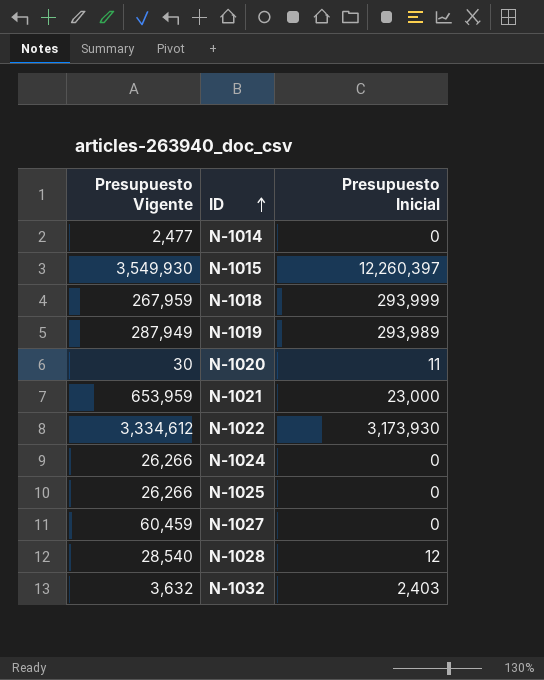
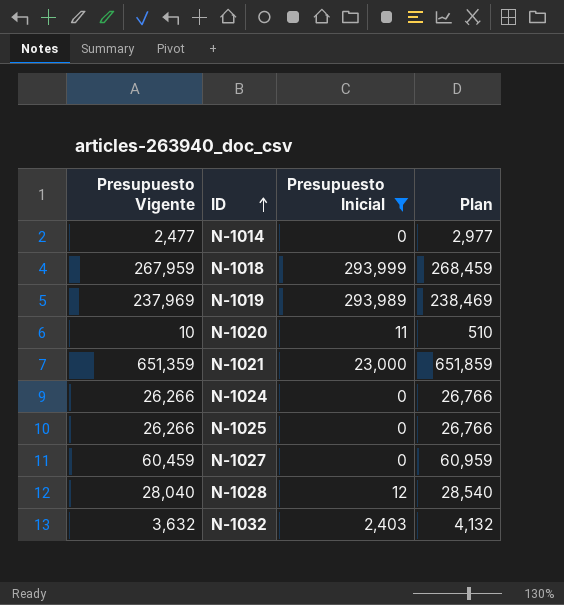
filter: none -> Presupuesto Inicial <= 293,999
column Plan | formula: none -> [Presupuesto Vigente] + 500
N-1019 | Presupuesto Vigente: 287,949 -> 237,969
N-1020 | Presupuesto Vigente: 30 -> 10
N-1021 | Presupuesto Vigente: 653,959 -> 651,359
N-1028 | Presupuesto Vigente: 28,540 -> 28,040

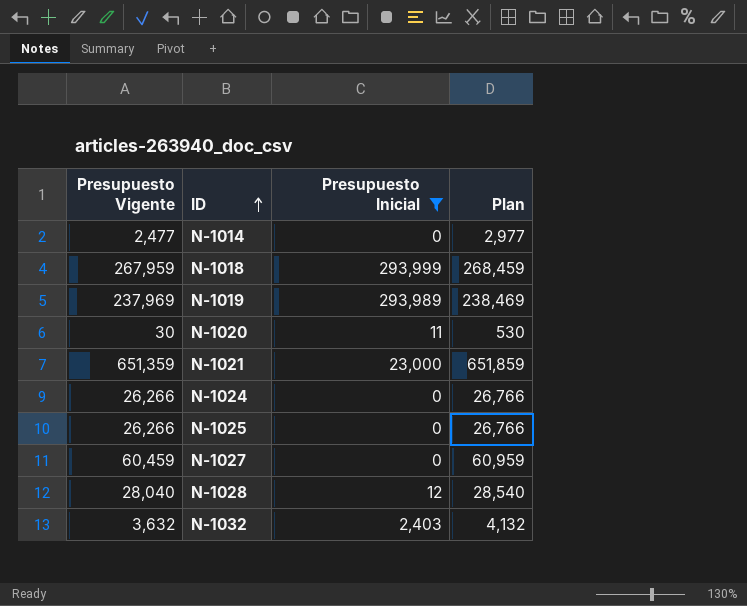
N-1020 | Presupuesto Vigente: 10 -> 30
N-1020 | Plan: 510 -> 530

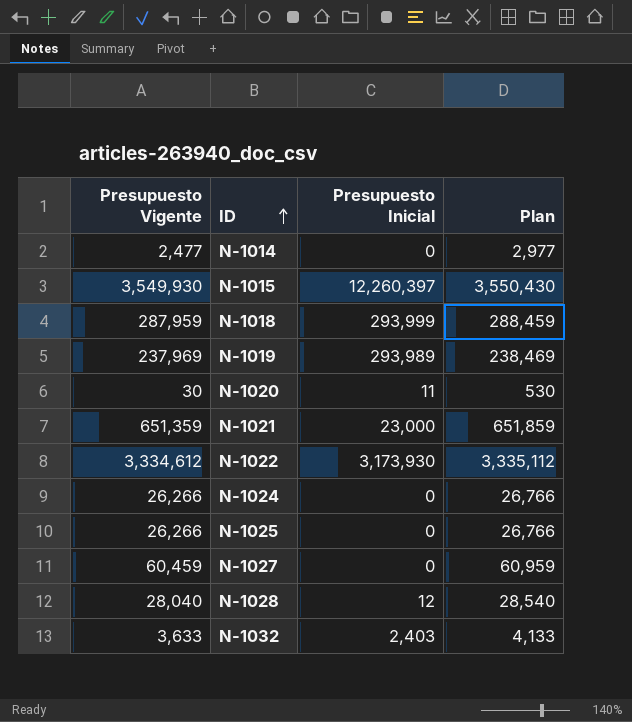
filter: Presupuesto Inicial <= 293,999 -> none
N-1018 | Presupuesto Vigente: 267,959 -> 287,959
N-1018 | Plan: 268,459 -> 288,459
N-1032 | Presupuesto Vigente: 3,632 -> 3,633
N-1032 | Plan: 4,132 -> 4,133

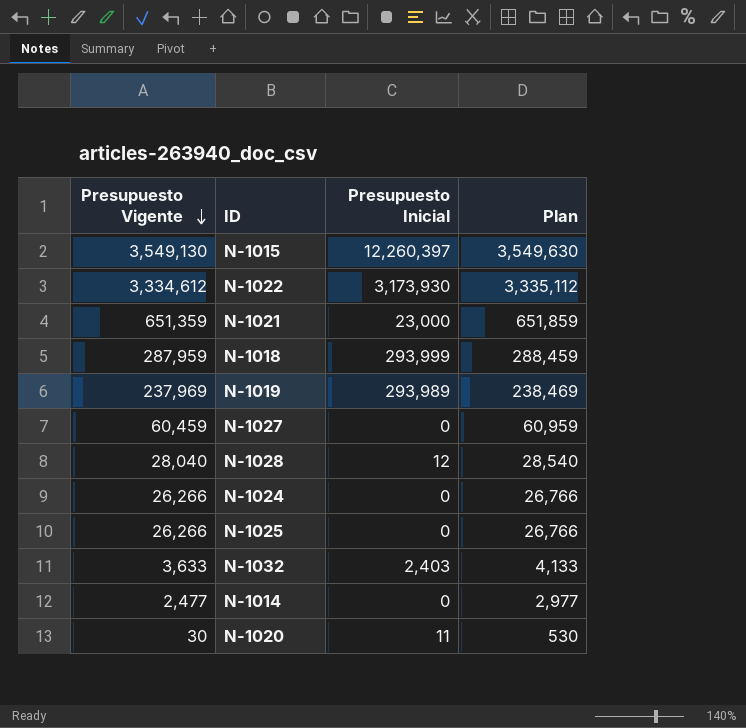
row order: ID ascending -> Presupuesto Vigente descending
N-1015 | Presupuesto Vigente: 3,549,930 -> 3,549,130
N-1015 | Plan: 3,550,430 -> 3,549,630

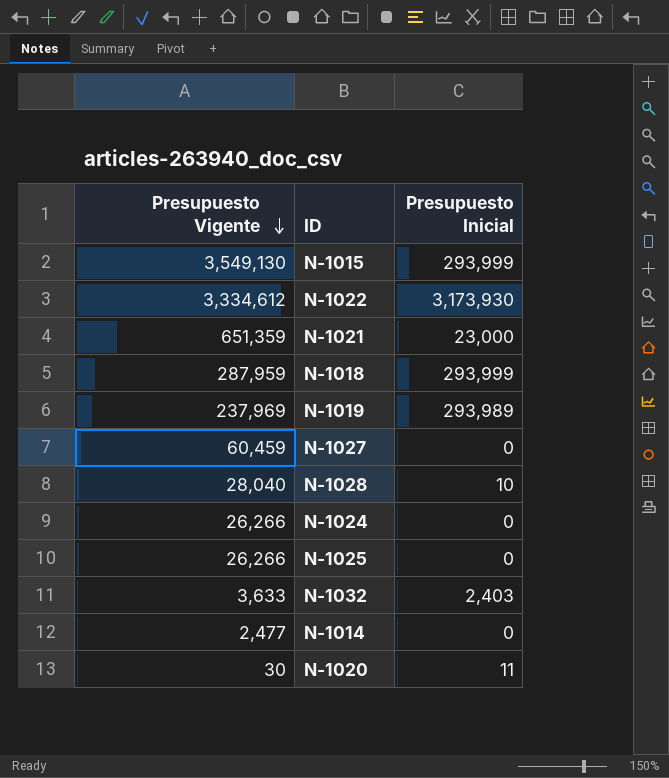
column Plan | formula: [Presupuesto Vigente] + 500 -> none
N-1015 | Presupuesto Inicial: 12,260,397 -> 293,999
N-1028 | Presupuesto Inicial: 12 -> 10

